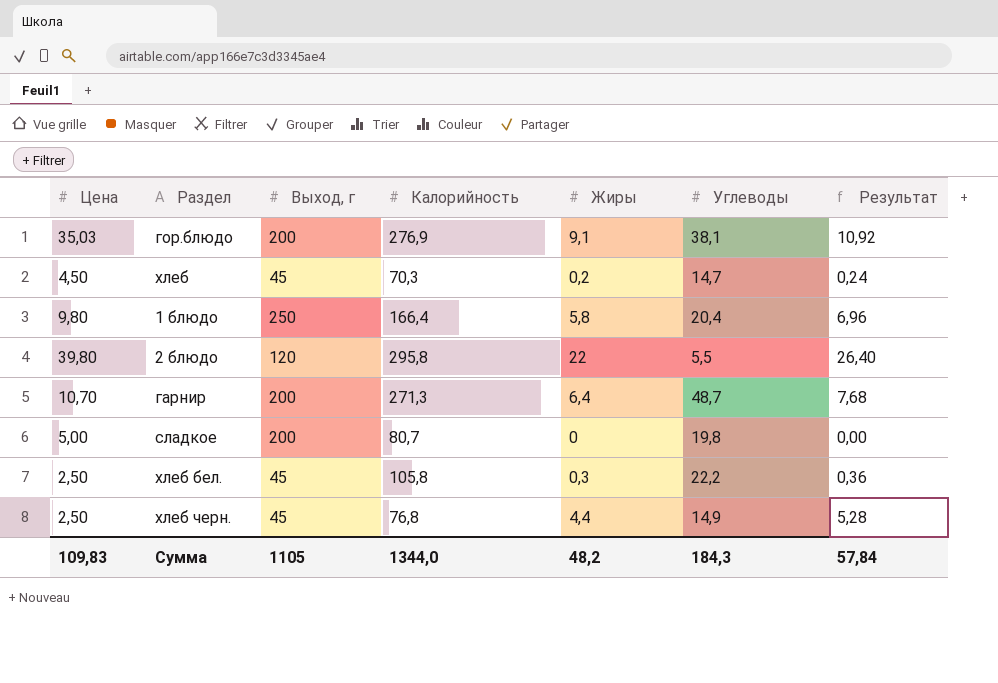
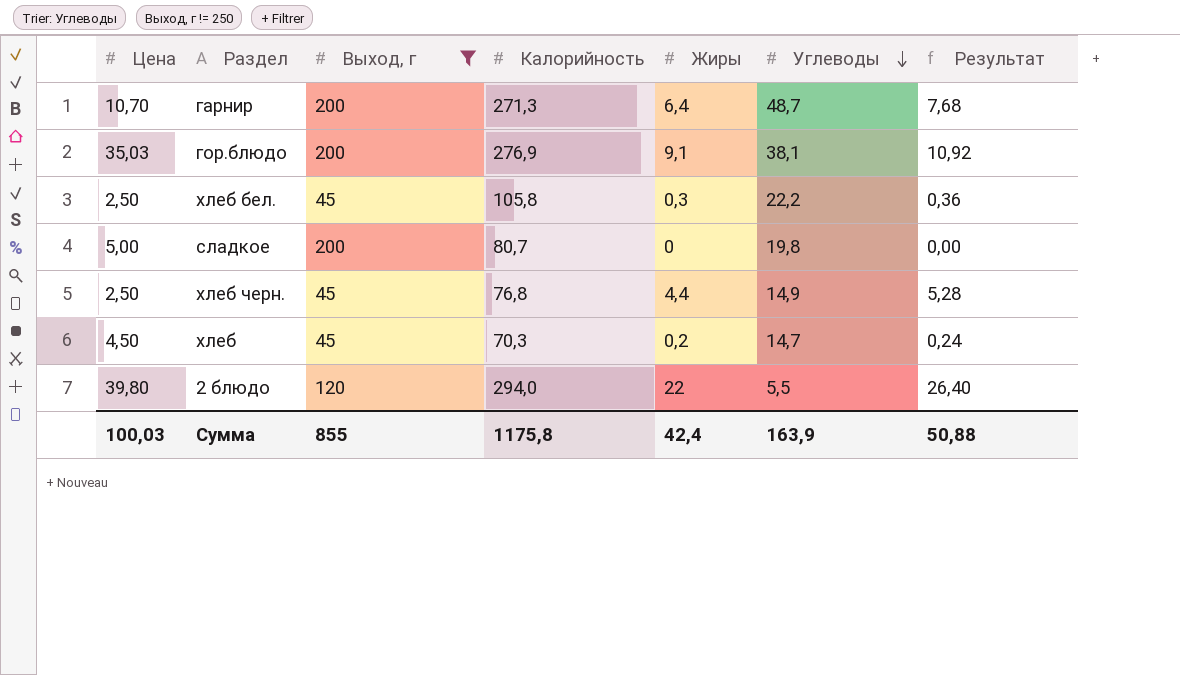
filter: none -> Выход, г != 250
row order: none -> Углеводы descending
2 блюдо | Калорийность: 295,8 -> 294,0
Сумма | Цена: 109,83 -> 100,03
Сумма | Выход, г: 1105 -> 855
Сумма | Калорийность: 1344,0 -> 1175,8
Сумма | Жиры: 48,2 -> 42,4
Сумма | Углеводы: 184,3 -> 163,9
Сумма | Результат: 57,84 -> 50,88

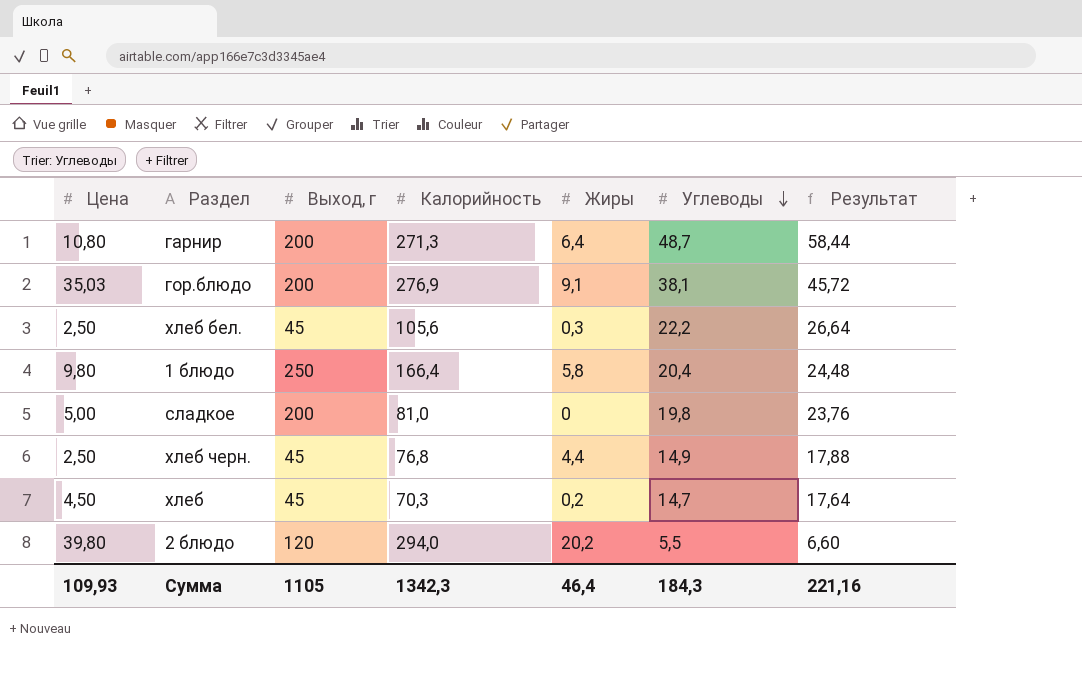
filter: Выход, г != 250 -> none
column Результат | formula: [Жиры] * 1,2 -> [Углеводы] * 1,2
гарнир | Цена: 10,70 -> 10,80
хлеб бел. | Калорийность: 105,8 -> 105,6
сладкое | Калорийность: 80,7 -> 81,0
2 блюдо | Жиры: 22 -> 20,2
Сумма | Цена: 100,03 -> 109,93
Сумма | Выход, г: 855 -> 1105
Сумма | Калорийность: 1175,8 -> 1342,3
Сумма | Жиры: 42,4 -> 46,4
Сумма | Углеводы: 163,9 -> 184,3
Сумма | Результат: 50,88 -> 221,16

